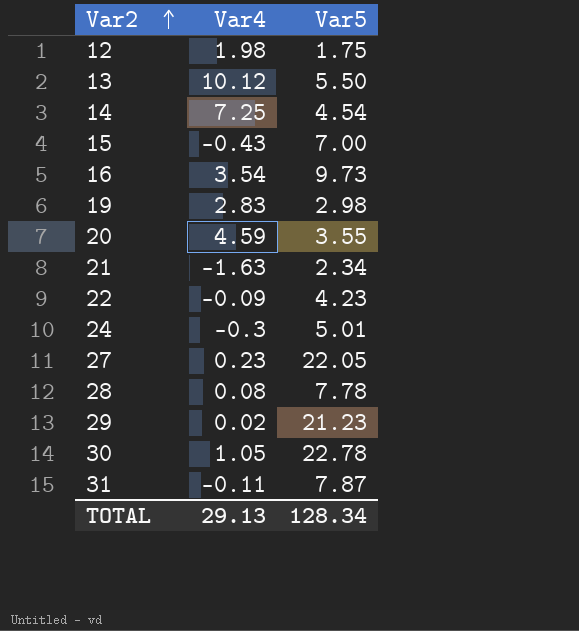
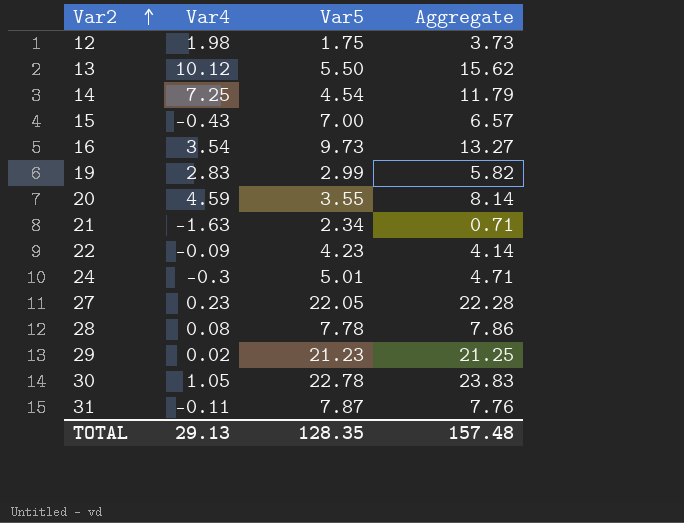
column Aggregate | formula: none -> [Var4] + [Var5]
19 | Var5: 2.98 -> 2.99
TOTAL | Var5: 128.34 -> 128.35

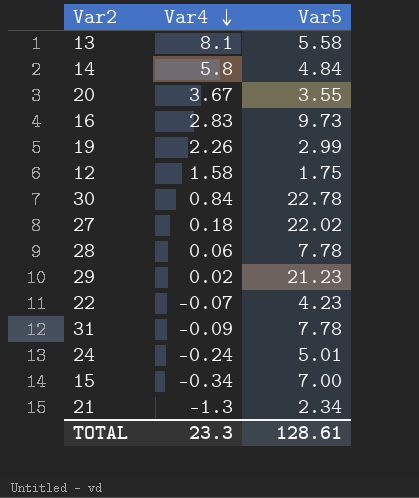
row order: Var2 ascending -> Var4 descending
column Aggregate | formula: [Var4] + [Var5] -> none
13 | Var4: 10.12 -> 8.1
13 | Var5: 5.50 -> 5.58
14 | Var4: 7.25 -> 5.8
14 | Var5: 4.54 -> 4.84
20 | Var4: 4.59 -> 3.67
16 | Var4: 3.54 -> 2.83
19 | Var4: 2.83 -> 2.26
12 | Var4: 1.98 -> 1.58
30 | Var4: 1.05 -> 0.84
27 | Var4: 0.23 -> 0.18
27 | Var5: 22.05 -> 22.02
28 | Var4: 0.08 -> 0.06
22 | Var4: -0.09 -> -0.07
31 | Var4: -0.11 -> -0.09
31 | Var5: 7.87 -> 7.78
24 | Var4: -0.3 -> -0.24
15 | Var4: -0.43 -> -0.34
21 | Var4: -1.63 -> -1.3
TOTAL | Var4: 29.13 -> 23.3
TOTAL | Var5: 128.35 -> 128.61

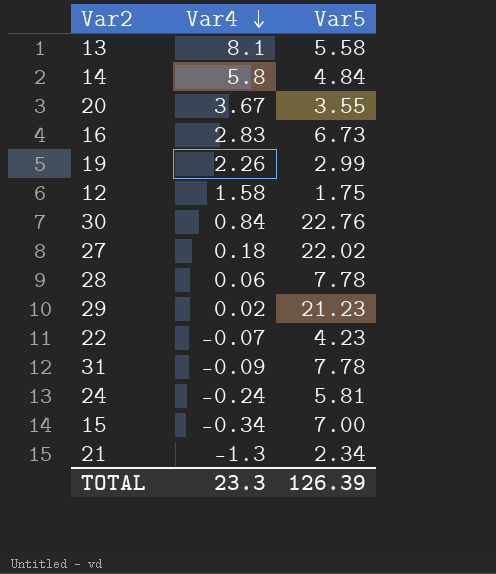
16 | Var5: 9.73 -> 6.73
30 | Var5: 22.78 -> 22.76
24 | Var5: 5.01 -> 5.81
TOTAL | Var5: 128.61 -> 126.39

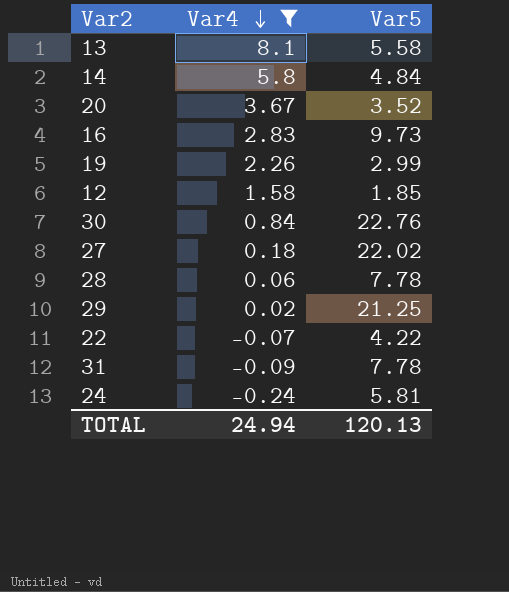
filter: none -> Var4 >= -0.24
20 | Var5: 3.55 -> 3.52
16 | Var5: 6.73 -> 9.73
12 | Var5: 1.75 -> 1.85
29 | Var5: 21.23 -> 21.25
22 | Var5: 4.23 -> 4.22
TOTAL | Var4: 23.3 -> 24.94
TOTAL | Var5: 126.39 -> 120.13

